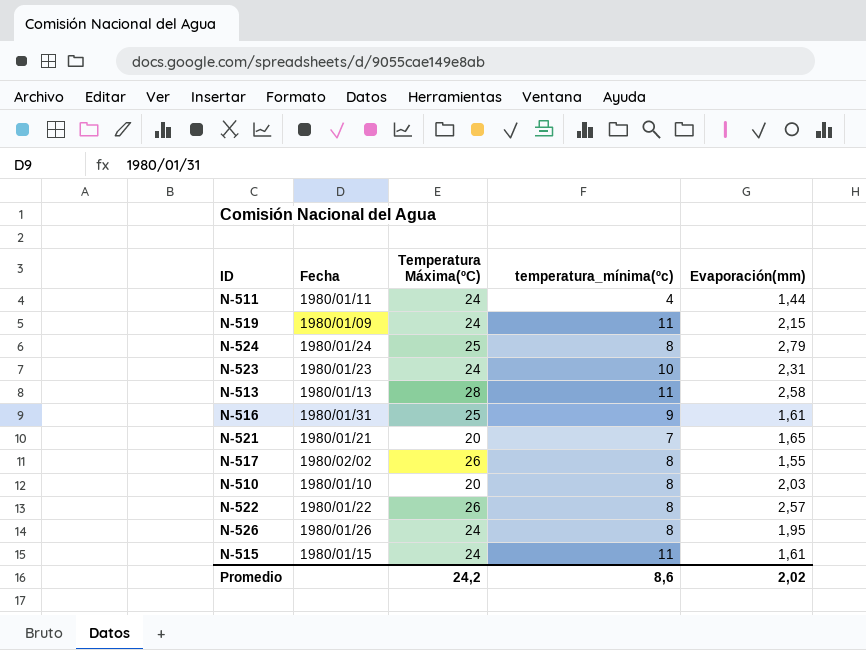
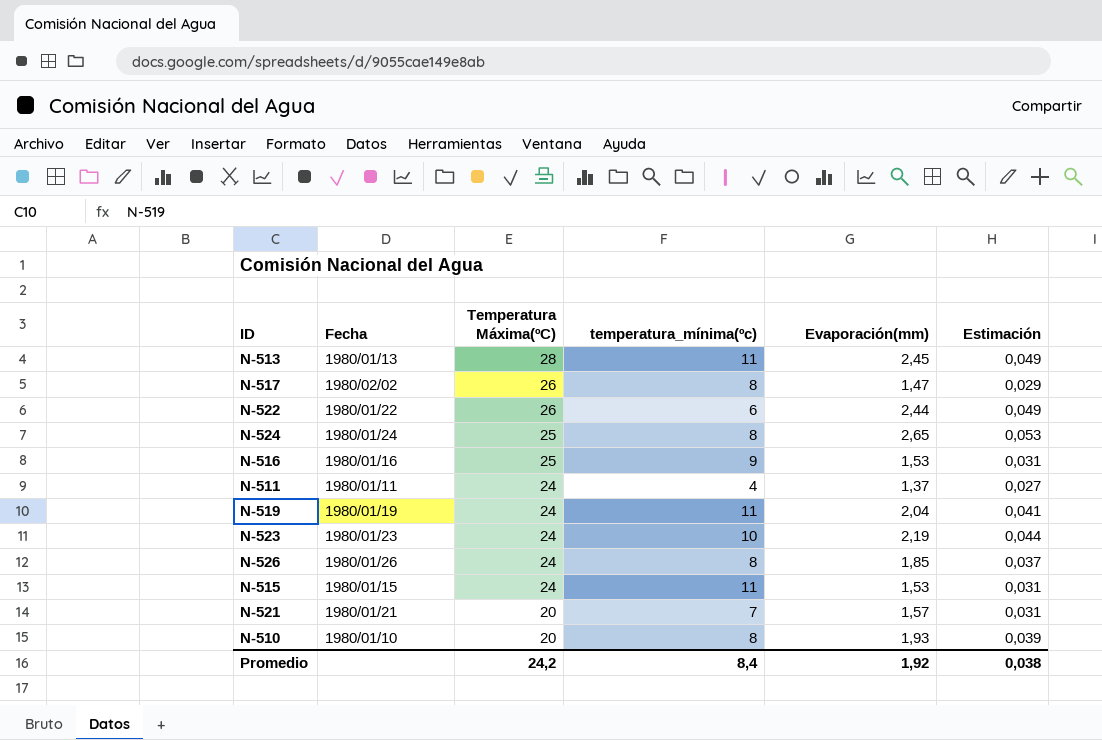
row order: none -> Temperatura Máxima(ºC) descending
column Estimación | formula: none -> [Evaporación(mm)] * 0,02
N-513 | Evaporación(mm): 2,58 -> 2,45
N-517 | Evaporación(mm): 1,55 -> 1,47
N-522 | temperatura_mínima(ºc): 8 -> 6
N-522 | Evaporación(mm): 2,57 -> 2,44
N-524 | Evaporación(mm): 2,79 -> 2,65
N-516 | Fecha: 1980/01/31 -> 1980/01/16
N-516 | Evaporación(mm): 1,61 -> 1,53
N-511 | Evaporación(mm): 1,44 -> 1,37
N-519 | Fecha: 1980/01/09 -> 1980/01/19
N-519 | Evaporación(mm): 2,15 -> 2,04
N-523 | Evaporación(mm): 2,31 -> 2,19
N-526 | Evaporación(mm): 1,95 -> 1,85
N-515 | Evaporación(mm): 1,61 -> 1,53
N-521 | Evaporación(mm): 1,65 -> 1,57
N-510 | Evaporación(mm): 2,03 -> 1,93
Promedio | temperatura_mínima(ºc): 8,6 -> 8,4
Promedio | Evaporación(mm): 2,02 -> 1,92

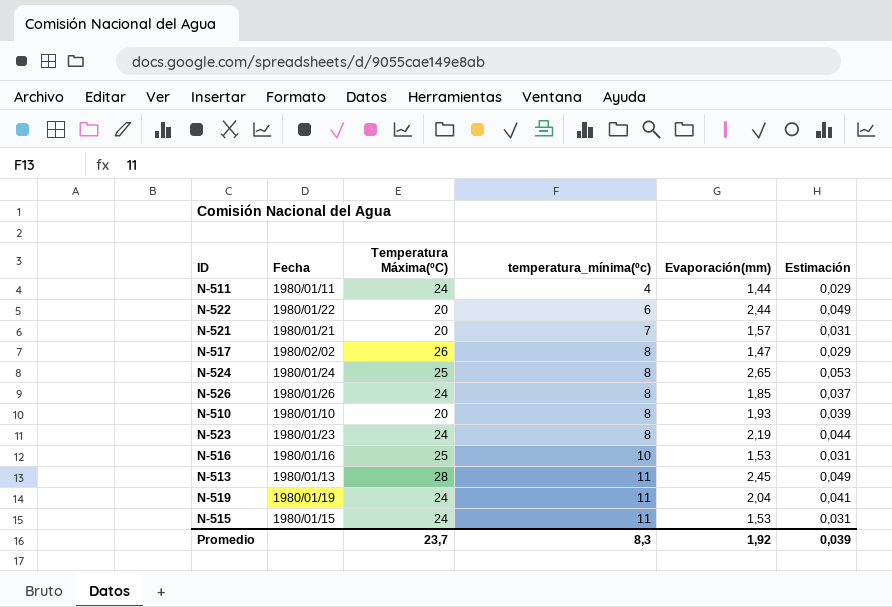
row order: Temperatura Máxima(ºC) descending -> temperatura_mínima(ºc) ascending
N-511 | Evaporación(mm): 1,37 -> 1,44
N-511 | Estimación: 0,027 -> 0,029
N-522 | Temperatura Máxima(ºC): 26 -> 20
N-523 | temperatura_mínima(ºc): 10 -> 8
N-516 | temperatura_mínima(ºc): 9 -> 10
Promedio | Temperatura Máxima(ºC): 24,2 -> 23,7
Promedio | temperatura_mínima(ºc): 8,4 -> 8,3
Promedio | Estimación: 0,038 -> 0,039

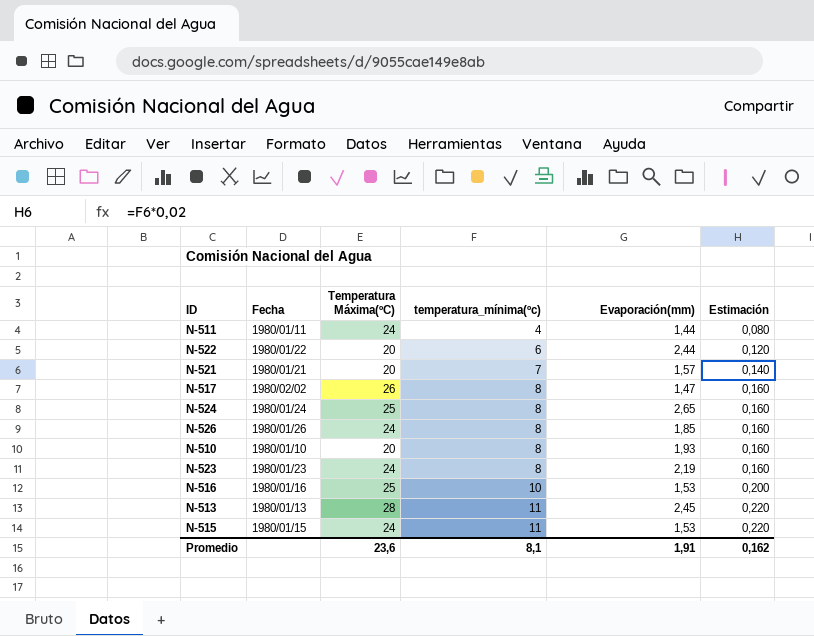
column Estimación | formula: [Evaporación(mm)] * 0,02 -> [temperatura_mínima(ºc)] * 0,02
row N-519: 1980/01/19 | 24 | 11 | 2,04 | 0,041 -> none
Promedio | Temperatura Máxima(ºC): 23,7 -> 23,6
Promedio | temperatura_mínima(ºc): 8,3 -> 8,1
Promedio | Evaporación(mm): 1,92 -> 1,91
Promedio | Estimación: 0,039 -> 0,162

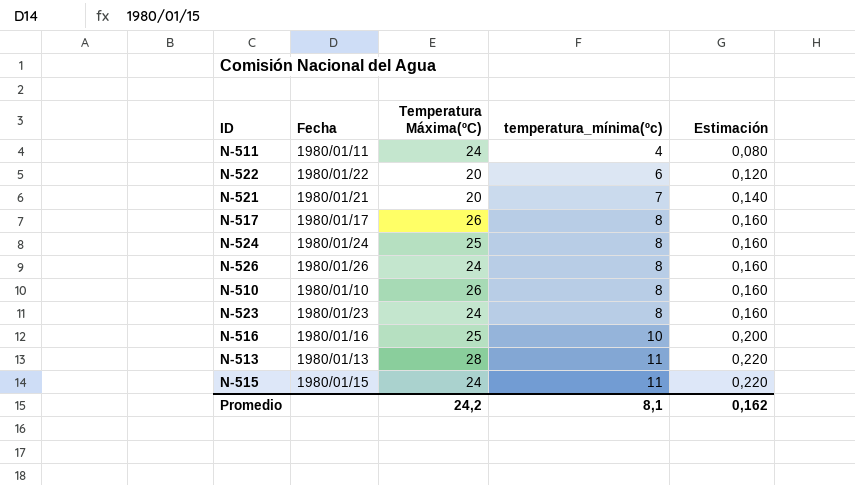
column Evaporación(mm) | position: 5 -> none
N-517 | Fecha: 1980/02/02 -> 1980/01/17
N-510 | Temperatura Máxima(ºC): 20 -> 26
Promedio | Temperatura Máxima(ºC): 23,6 -> 24,2

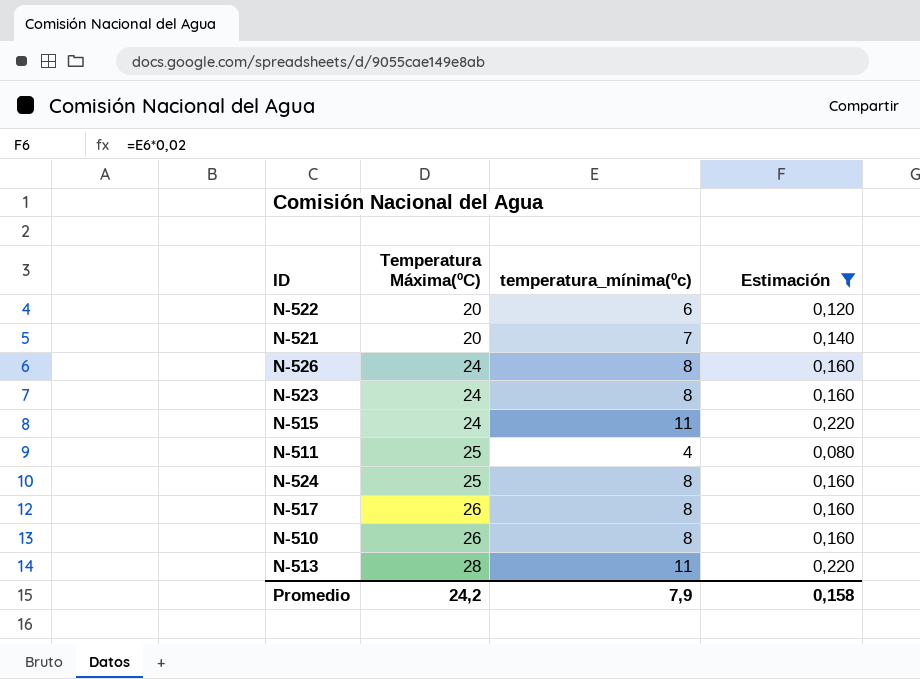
filter: none -> Estimación != 0,200
row order: temperatura_mínima(ºc) ascending -> Temperatura Máxima(ºC) ascending
column Fecha | position: 2 -> none
N-511 | Temperatura Máxima(ºC): 24 -> 25
Promedio | temperatura_mínima(ºc): 8,1 -> 7,9
Promedio | Estimación: 0,162 -> 0,158

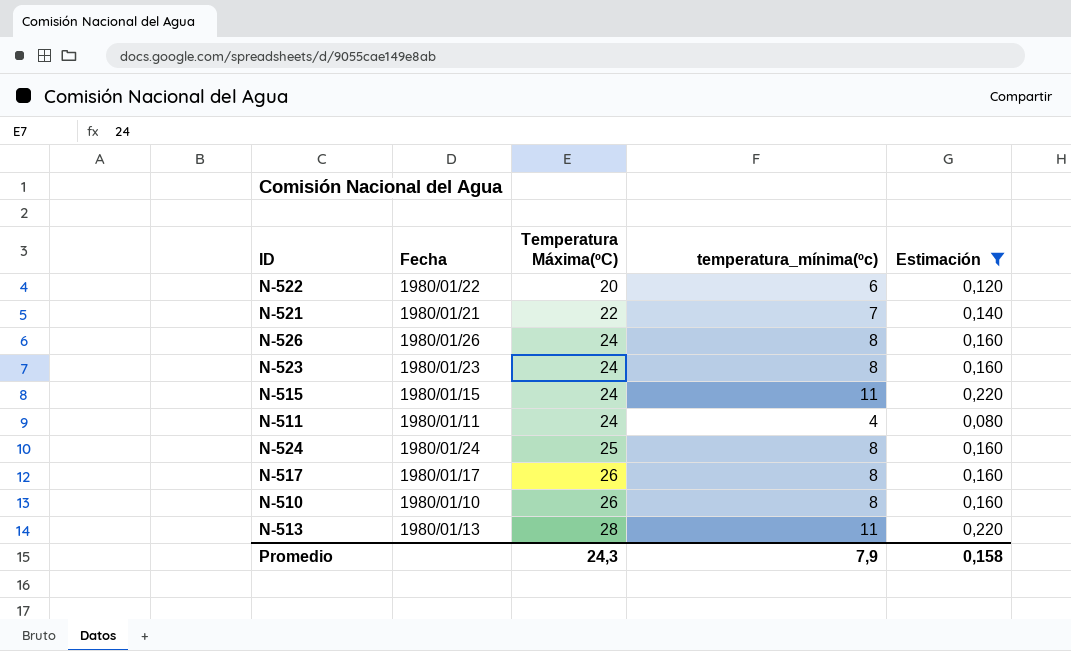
column Fecha | position: none -> 2
N-521 | Temperatura Máxima(ºC): 20 -> 22
N-511 | Temperatura Máxima(ºC): 25 -> 24
Promedio | Temperatura Máxima(ºC): 24,2 -> 24,3

